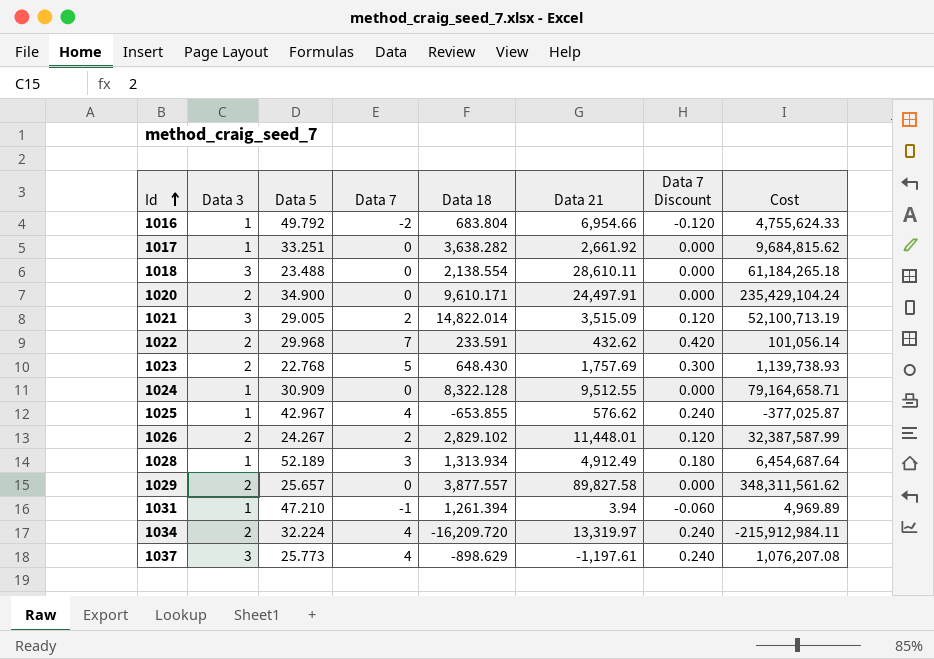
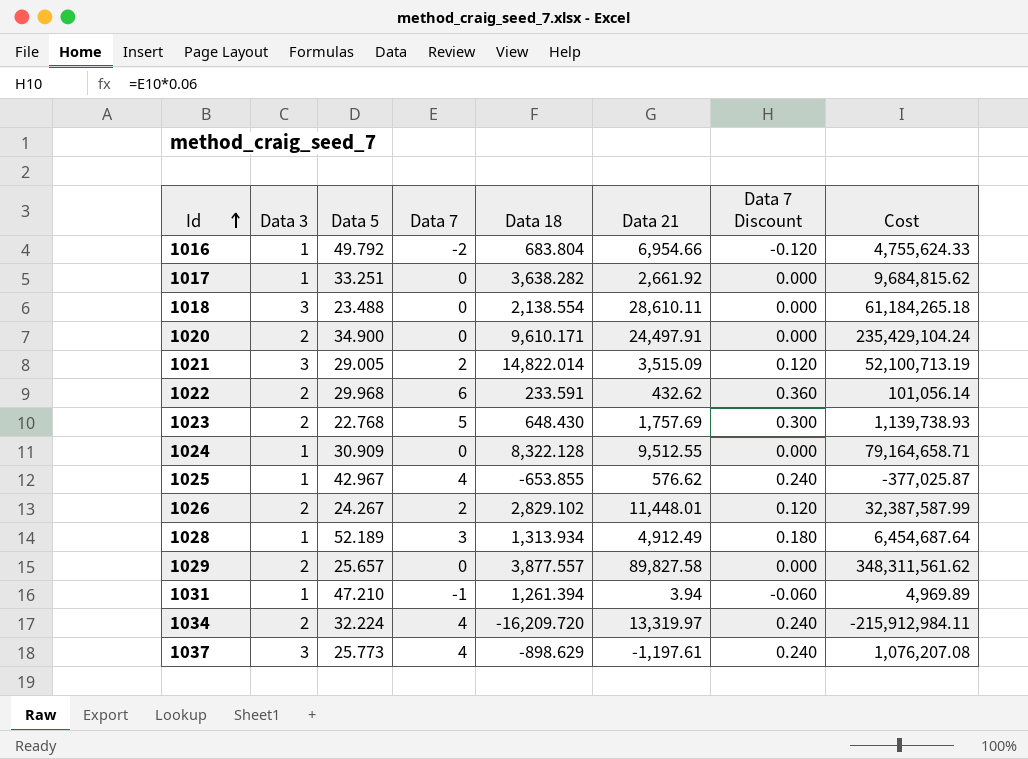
1022 | Data 7: 7 -> 6
1022 | Data 7 Discount: 0.420 -> 0.360

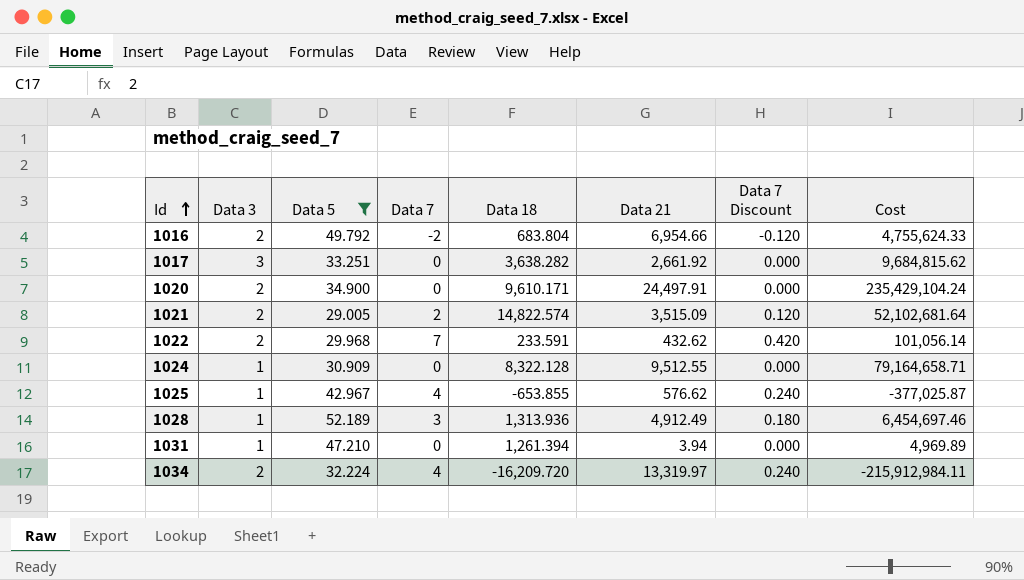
filter: none -> Data 5 >= 29.005
1016 | Data 3: 1 -> 2
1017 | Data 3: 1 -> 3
1021 | Data 3: 3 -> 2
1021 | Data 18: 14,822.014 -> 14,822.574
1021 | Cost: 52,100,713.19 -> 52,102,681.64
1022 | Data 7: 6 -> 7
1022 | Data 7 Discount: 0.360 -> 0.420
1028 | Data 18: 1,313.934 -> 1,313.936
1028 | Cost: 6,454,687.64 -> 6,454,697.46
1031 | Data 7: -1 -> 0
1031 | Data 7 Discount: -0.060 -> 0.000

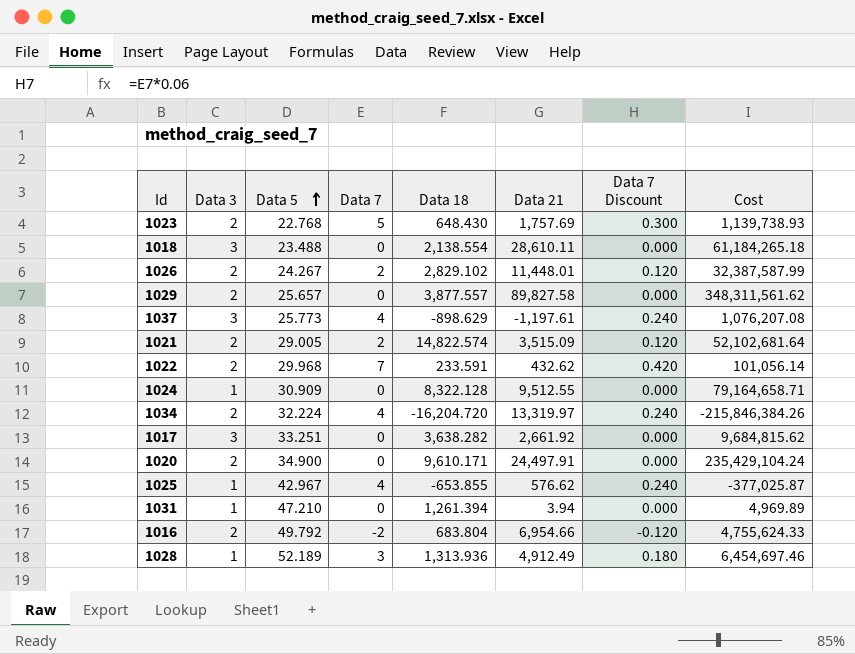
filter: Data 5 >= 29.005 -> none
row order: Id ascending -> Data 5 ascending
1034 | Data 18: -16,209.720 -> -16,204.720
1034 | Cost: -215,912,984.11 -> -215,846,384.26

